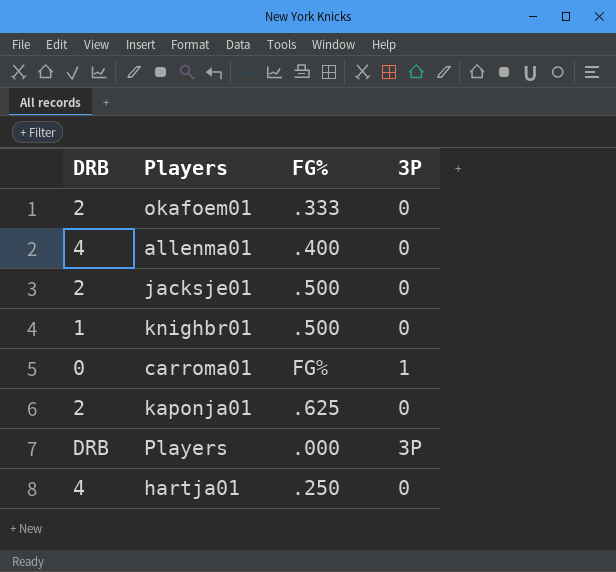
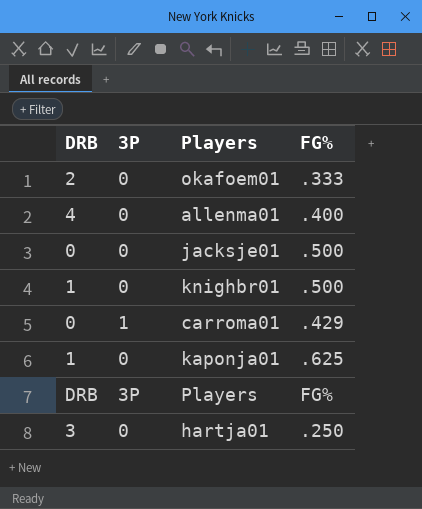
column 3P | position: 4 -> 2
jacksje01 | DRB: 2 -> 0
carroma01 | FG%: FG% -> .429
kaponja01 | DRB: 2 -> 1
Players | FG%: .000 -> FG%
hartja01 | DRB: 4 -> 3

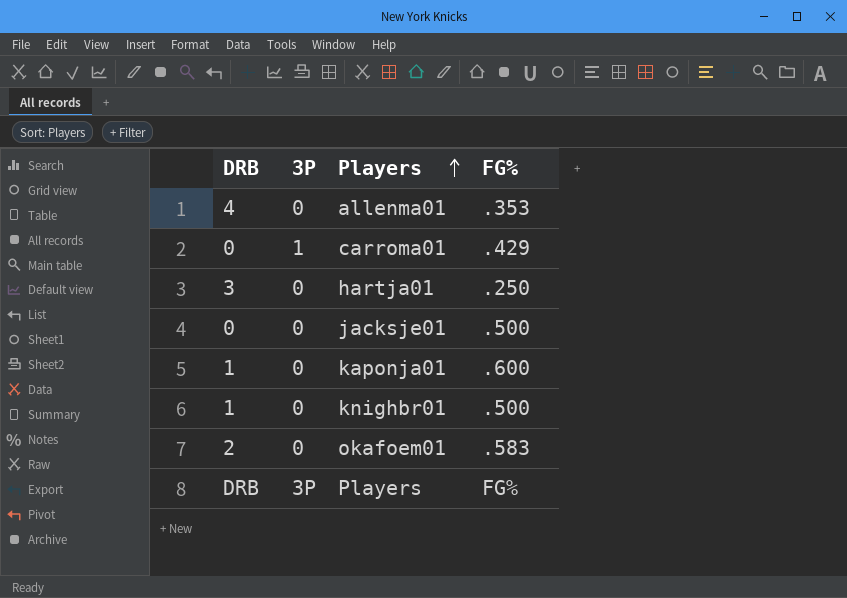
row order: none -> Players ascending
allenma01 | FG%: .400 -> .353
kaponja01 | FG%: .625 -> .600
okafoem01 | FG%: .333 -> .583

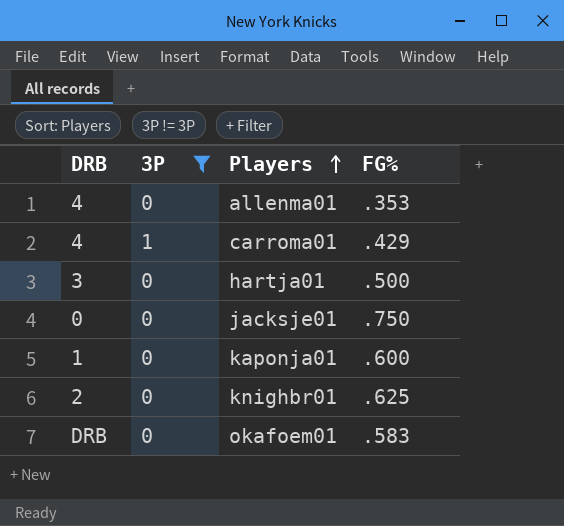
filter: none -> 3P != 3P
carroma01 | DRB: 0 -> 4
hartja01 | FG%: .250 -> .500
jacksje01 | FG%: .500 -> .750
knighbr01 | DRB: 1 -> 2
knighbr01 | FG%: .500 -> .625
okafoem01 | DRB: 2 -> DRB

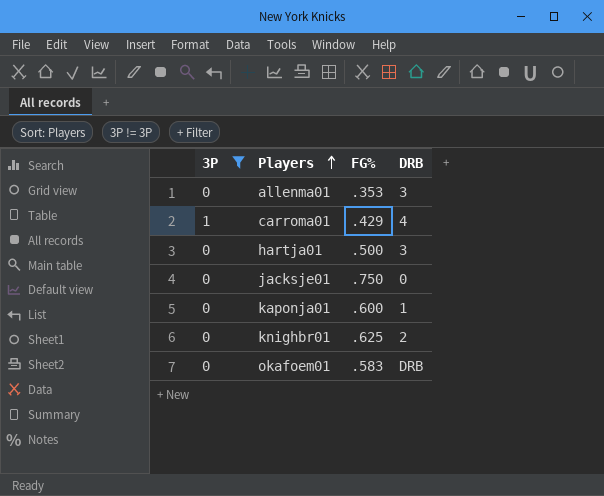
column DRB | position: 1 -> 4
allenma01 | DRB: 4 -> 3

